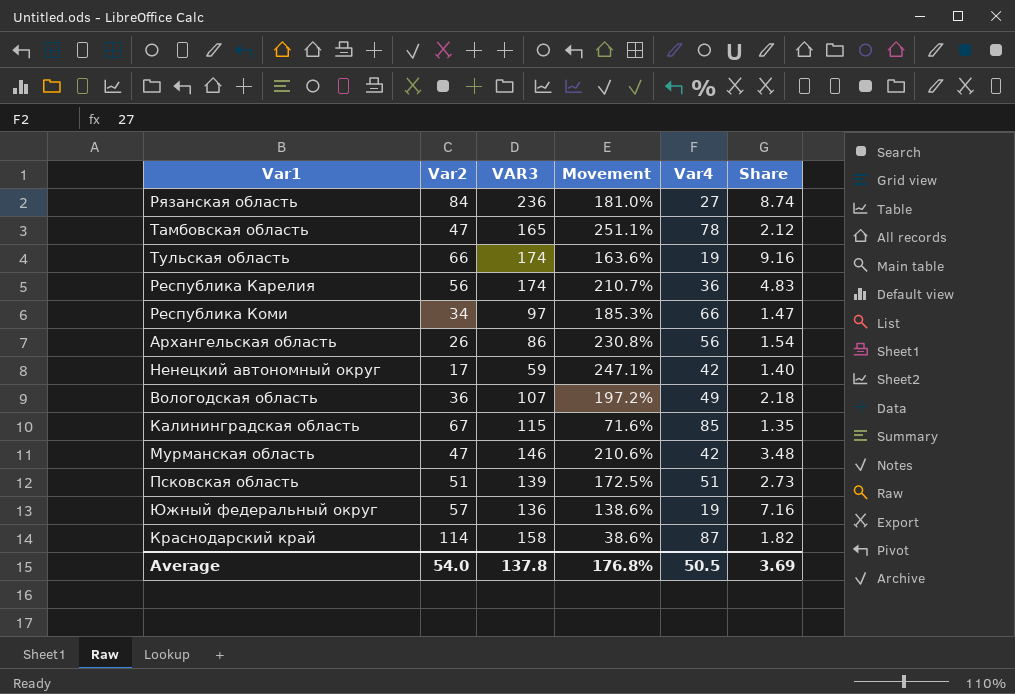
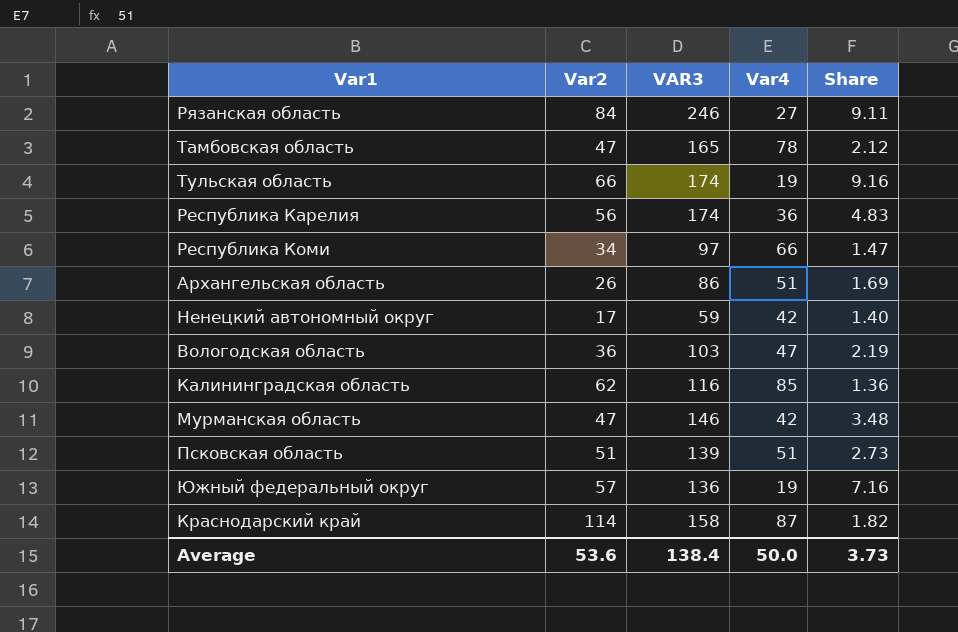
column Movement | formula: ([VAR3] - [Var2]) / [Var2] -> none
Рязанская область | VAR3: 236 -> 246
Рязанская область | Share: 8.74 -> 9.11
Архангельская область | Var4: 56 -> 51
Архангельская область | Share: 1.54 -> 1.69
Вологодская область | VAR3: 107 -> 103
Вологодская область | Var4: 49 -> 47
Вологодская область | Share: 2.18 -> 2.19
Калининградская область | Var2: 67 -> 62
Калининградская область | VAR3: 115 -> 116
Калининградская область | Share: 1.35 -> 1.36
Average | Var2: 54.0 -> 53.6
Average | VAR3: 137.8 -> 138.4
Average | Var4: 50.5 -> 50.0
Average | Share: 3.69 -> 3.73

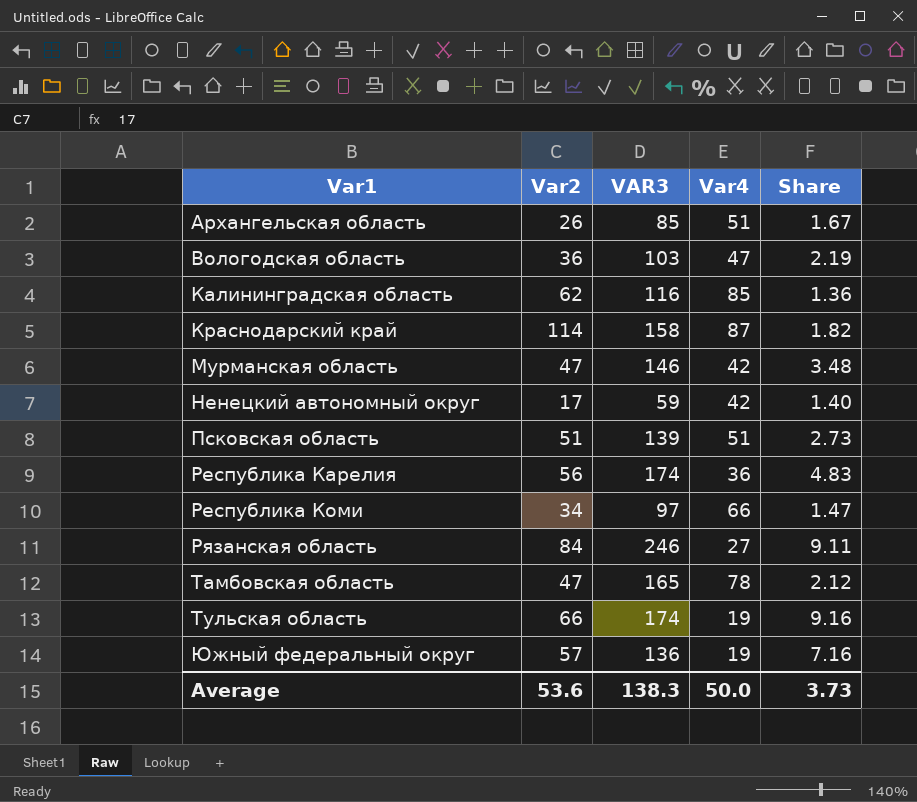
row order: none -> Var1 ascending
Архангельская область | VAR3: 86 -> 85
Архангельская область | Share: 1.69 -> 1.67
Average | VAR3: 138.4 -> 138.3

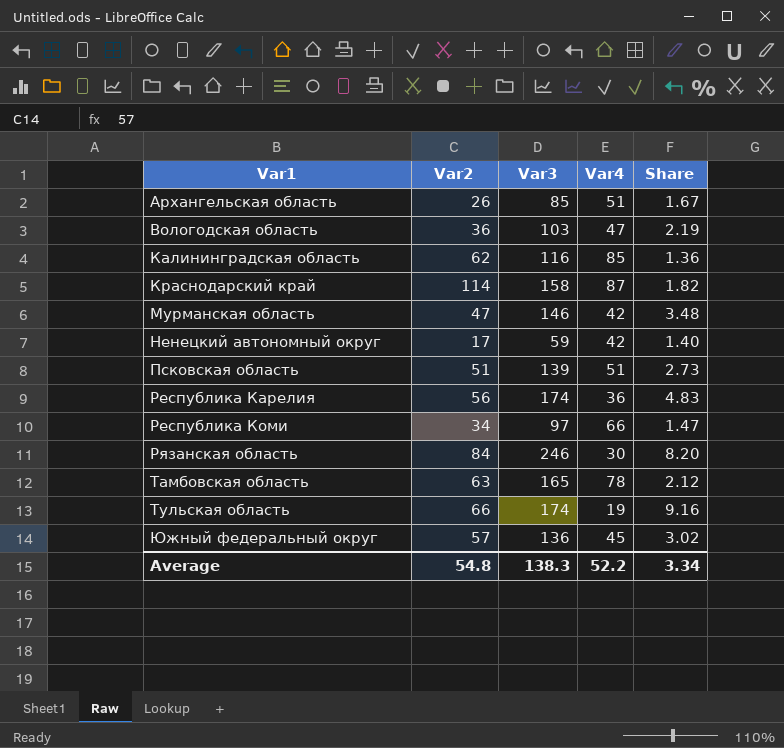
column name: VAR3 -> Var3
Рязанская область | Var4: 27 -> 30
Рязанская область | Share: 9.11 -> 8.20
Тамбовская область | Var2: 47 -> 63
Южный федеральный округ | Var4: 19 -> 45
Южный федеральный округ | Share: 7.16 -> 3.02
Average | Var2: 53.6 -> 54.8
Average | Var4: 50.0 -> 52.2
Average | Share: 3.73 -> 3.34

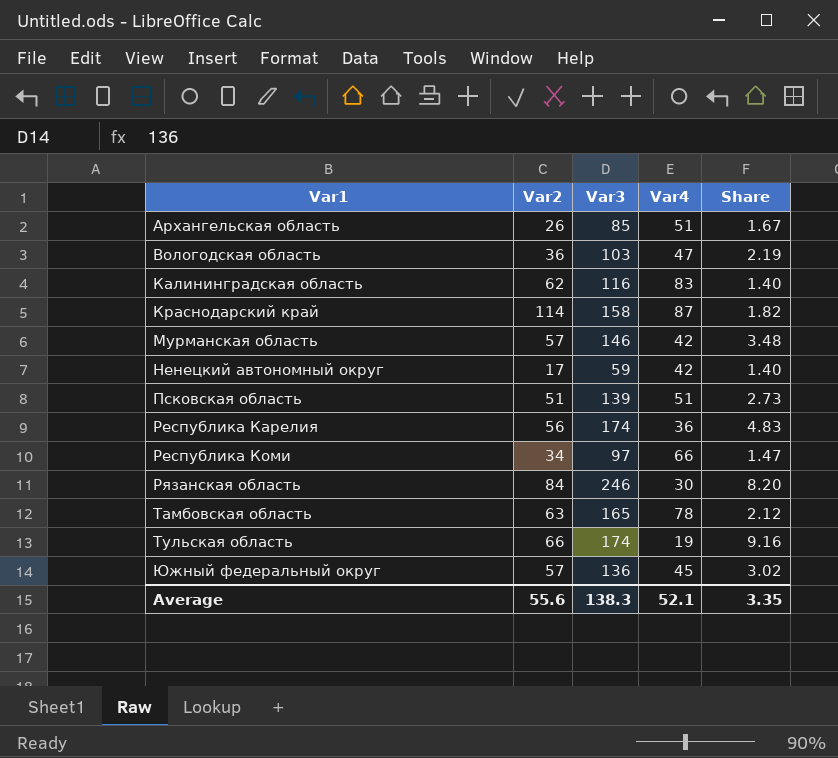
Калининградская область | Var4: 85 -> 83
Калининградская область | Share: 1.36 -> 1.40
Мурманская область | Var2: 47 -> 57
Average | Var2: 54.8 -> 55.6
Average | Var4: 52.2 -> 52.1
Average | Share: 3.34 -> 3.35

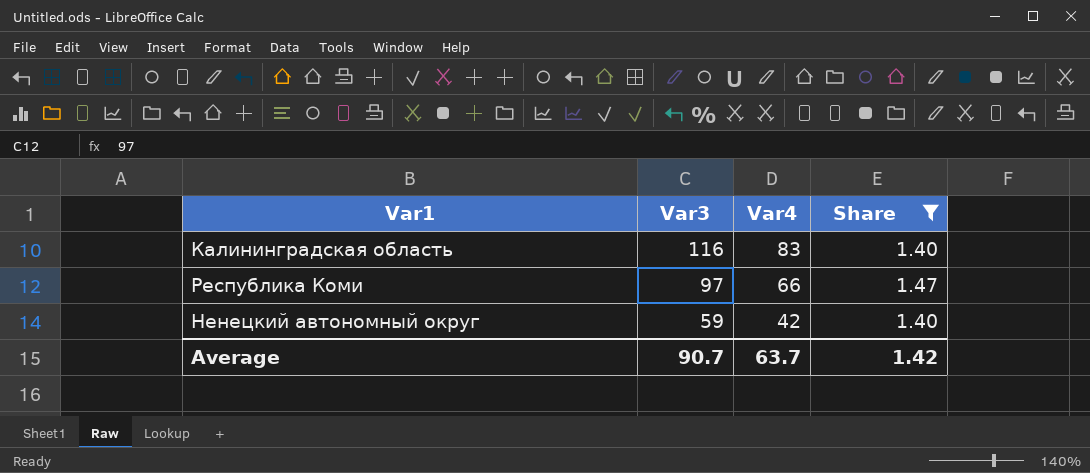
filter: none -> Share <= 1.47
row order: Var1 ascending -> Var3 descending
column Var2 | position: 2 -> none
Average | Var3: 138.3 -> 90.7
Average | Var4: 52.1 -> 63.7
Average | Share: 3.35 -> 1.42

